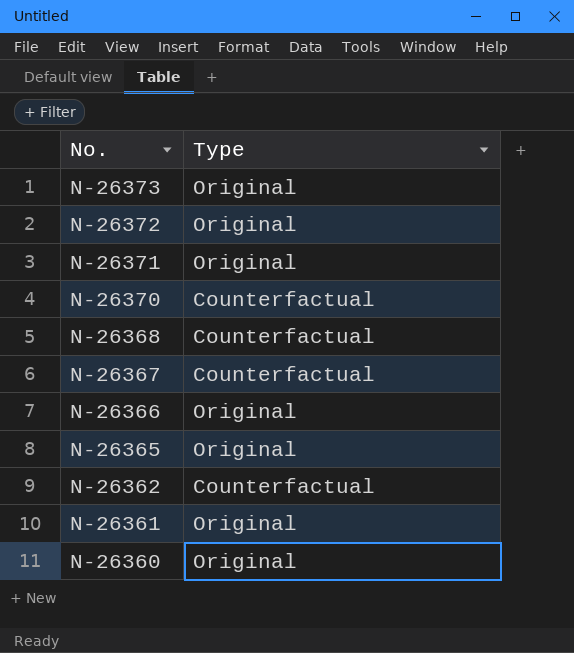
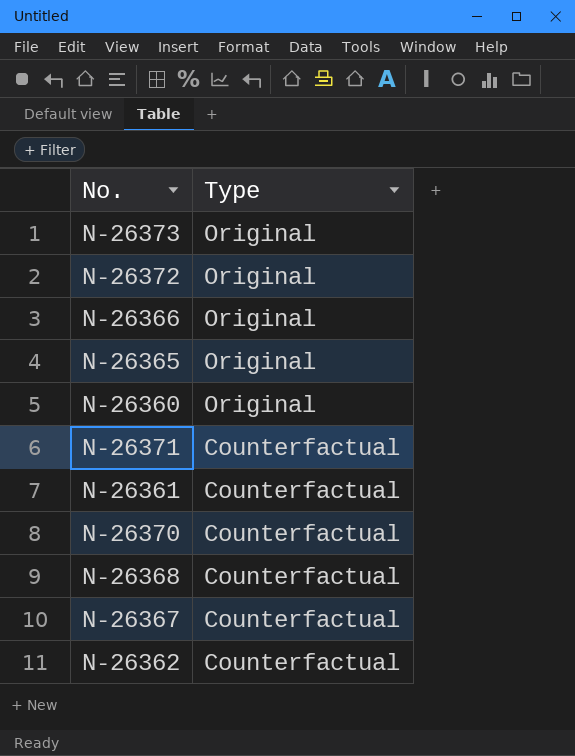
row order: No. descending -> Type descending
N-26371 | Type: Original -> Counterfactual
N-26361 | Type: Original -> Counterfactual

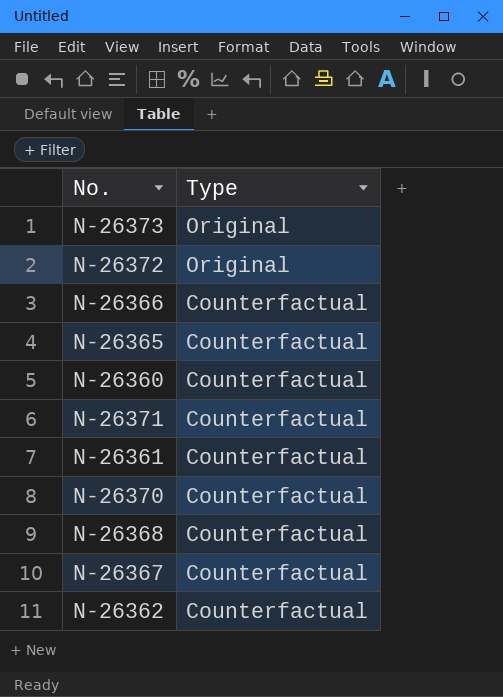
N-26366 | Type: Original -> Counterfactual
N-26365 | Type: Original -> Counterfactual
N-26360 | Type: Original -> Counterfactual

